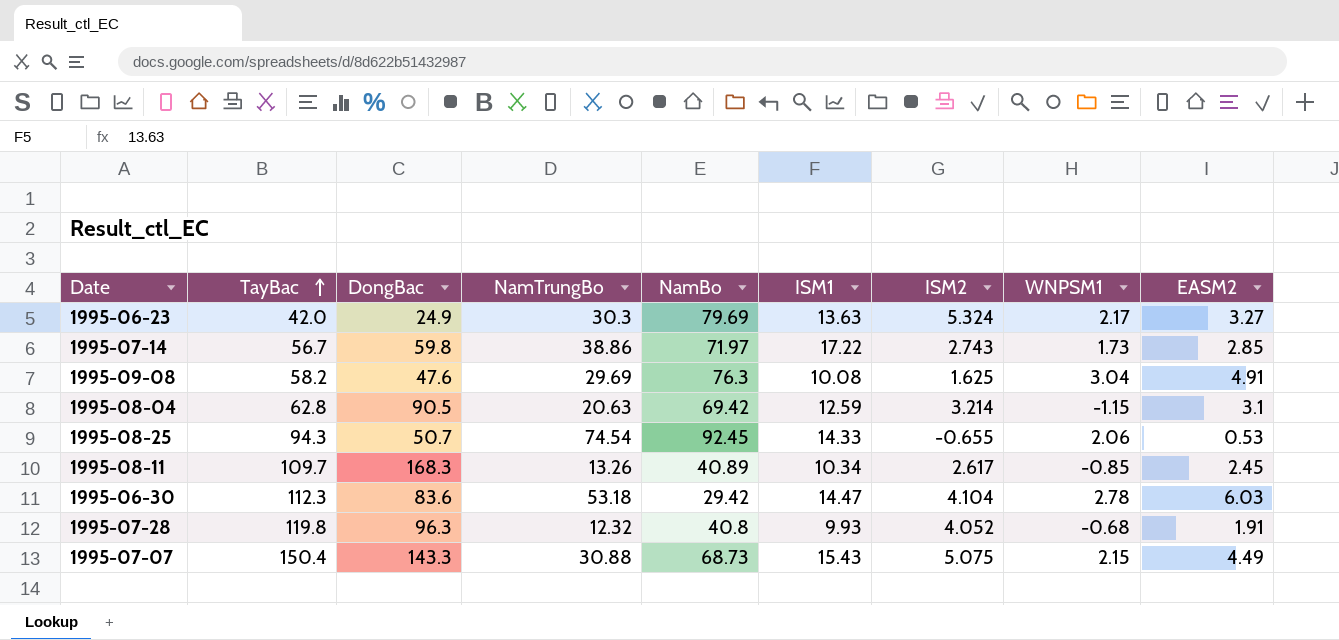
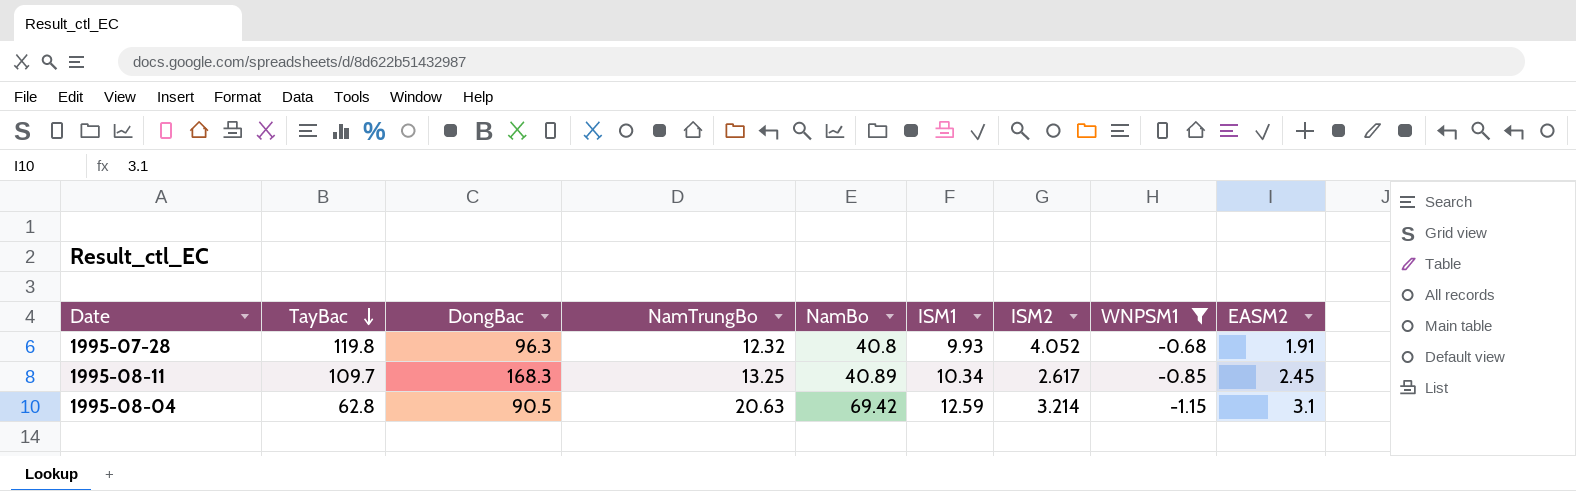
filter: none -> WNPSM1 <= -0.68
row order: TayBac ascending -> TayBac descending
1995-08-11 | NamTrungBo: 13.26 -> 13.25

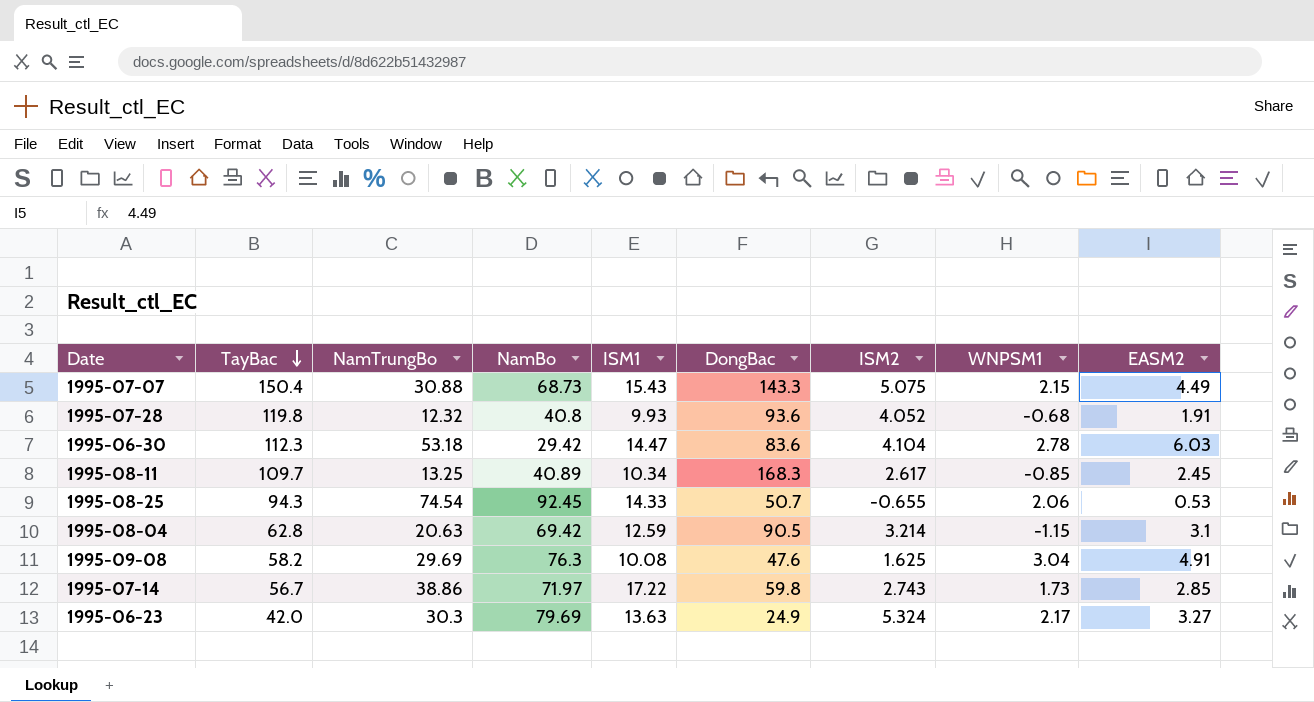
filter: WNPSM1 <= -0.68 -> none
column DongBac | position: 3 -> 6
1995-07-28 | DongBac: 96.3 -> 93.6

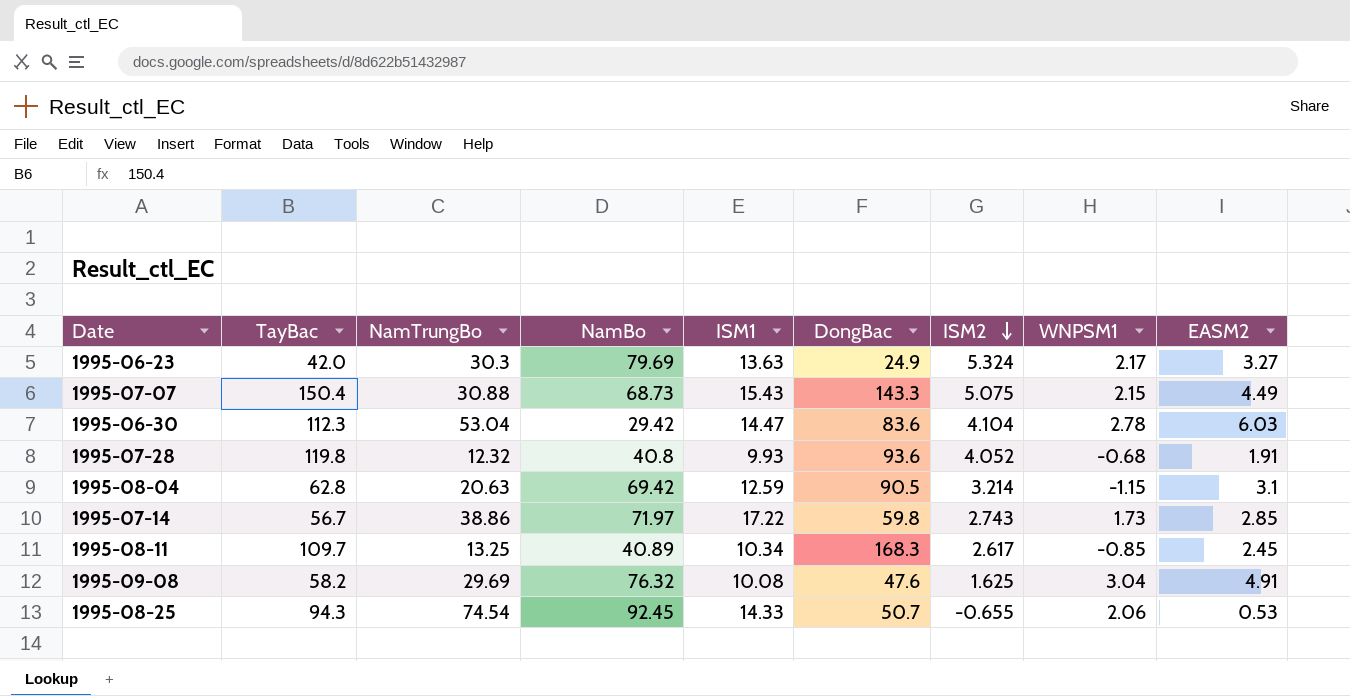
row order: TayBac descending -> ISM2 descending
1995-06-30 | NamTrungBo: 53.18 -> 53.04
1995-09-08 | NamBo: 76.3 -> 76.32

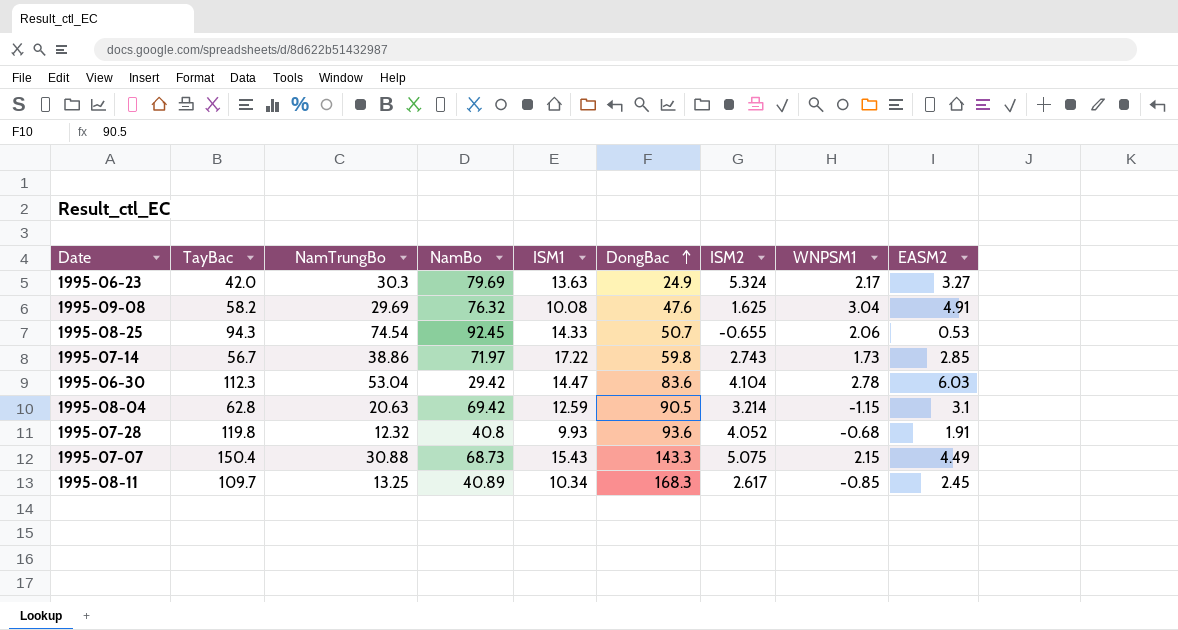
row order: ISM2 descending -> DongBac ascending

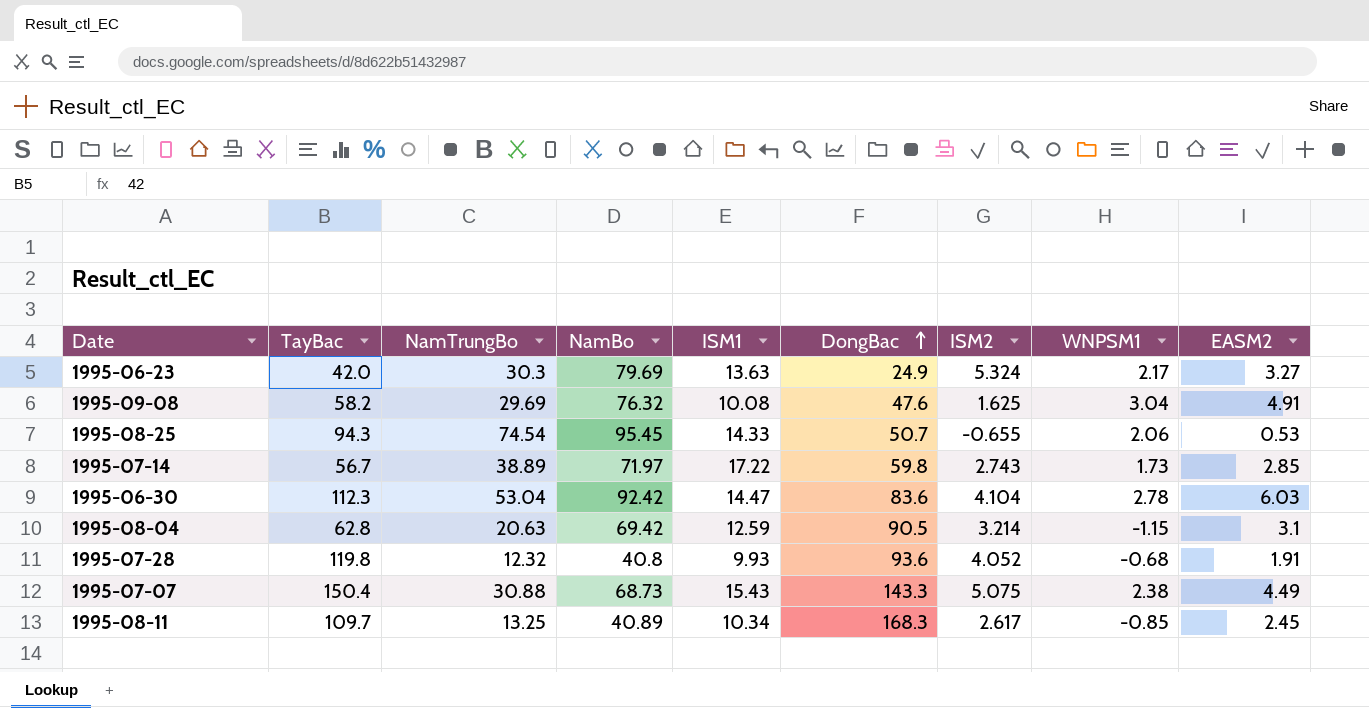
1995-08-25 | NamBo: 92.45 -> 95.45
1995-07-14 | NamTrungBo: 38.86 -> 38.89
1995-06-30 | NamBo: 29.42 -> 92.42
1995-07-07 | WNPSM1: 2.15 -> 2.38

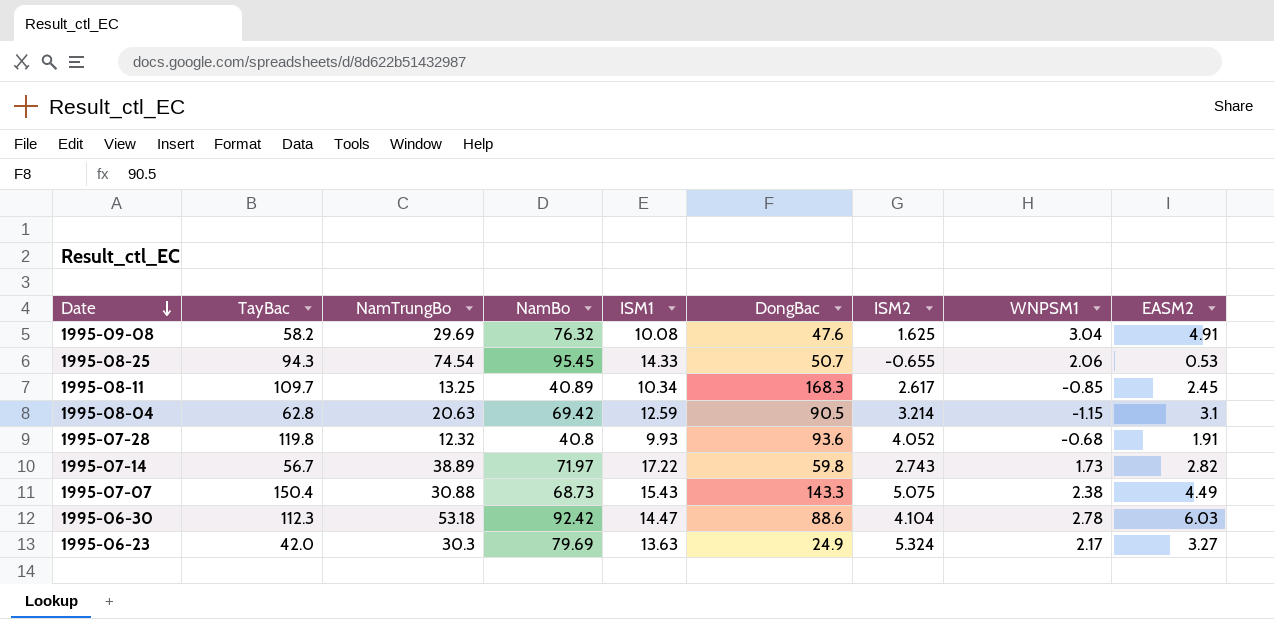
row order: DongBac ascending -> Date descending
1995-07-14 | EASM2: 2.85 -> 2.82
1995-06-30 | NamTrungBo: 53.04 -> 53.18
1995-06-30 | DongBac: 83.6 -> 88.6

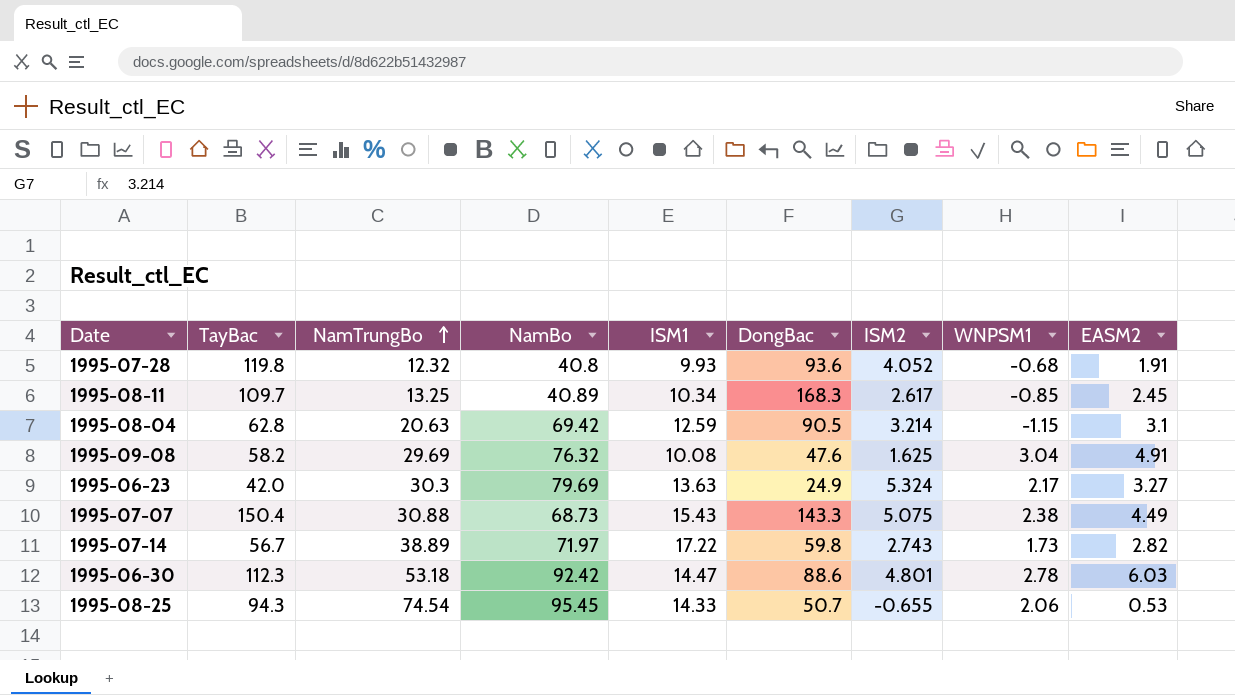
row order: Date descending -> NamTrungBo ascending
1995-06-30 | ISM2: 4.104 -> 4.801

